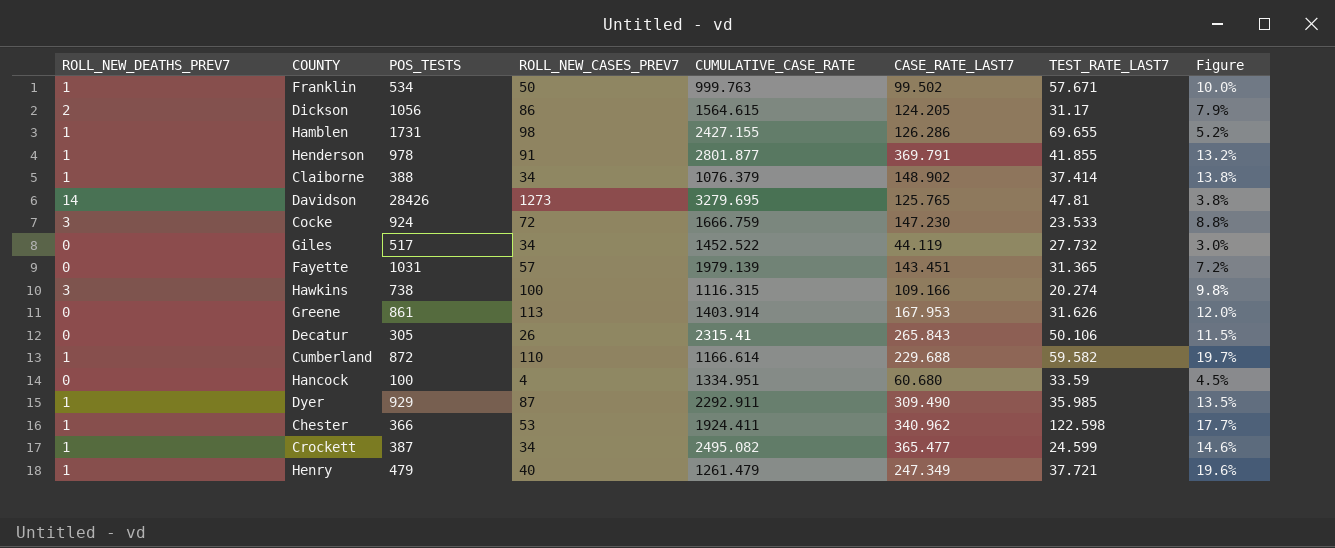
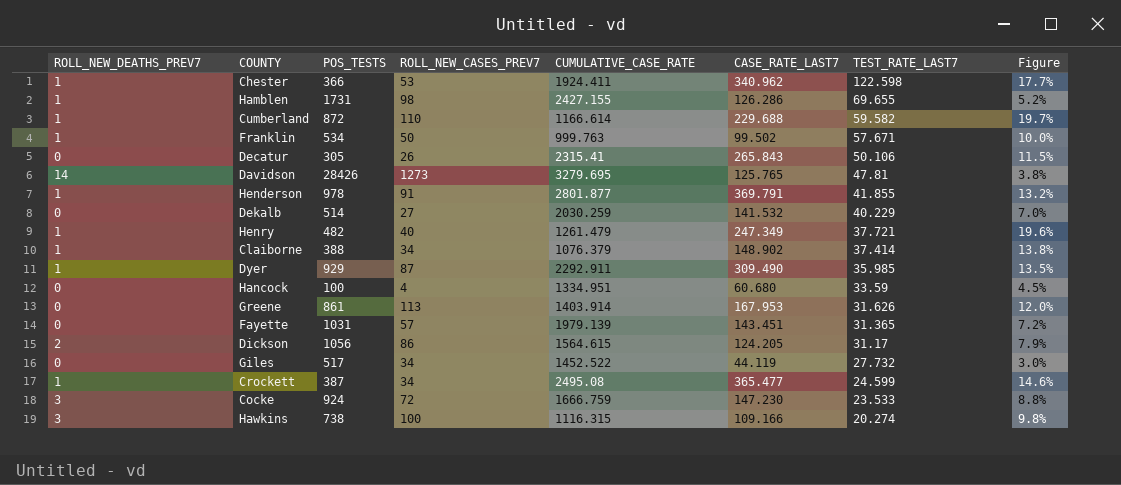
row order: none -> TEST_RATE_LAST7 descending
row Dekalb: none -> 0 | 514 | 27 | 2030.259 | 141.532 | 40.229 | 7.0%
Henry | POS_TESTS: 479 -> 482
Crockett | CUMULATIVE_CASE_RATE: 2495.082 -> 2495.08

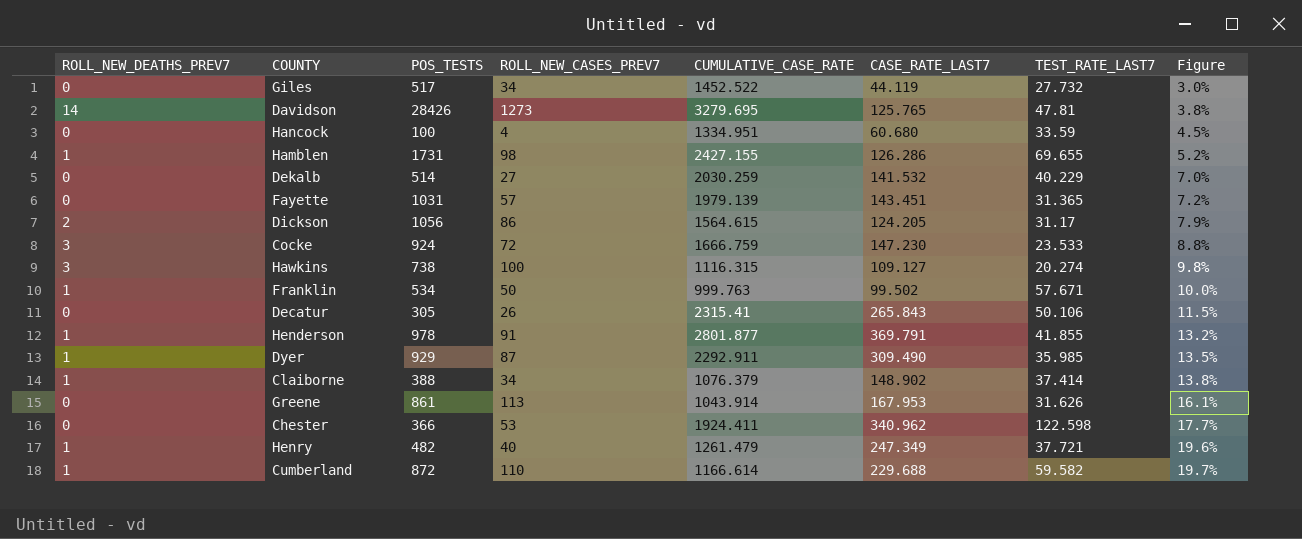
row order: TEST_RATE_LAST7 descending -> Figure ascending
row Crockett: 1 | 387 | 34 | 2495.08 | 365.477 | 24.599 | 14.6% -> none
Hawkins | CASE_RATE_LAST7: 109.166 -> 109.127
Greene | CUMULATIVE_CASE_RATE: 1403.914 -> 1043.914
Greene | Figure: 12.0% -> 16.1%
Chester | ROLL_NEW_DEATHS_PREV7: 1 -> 0

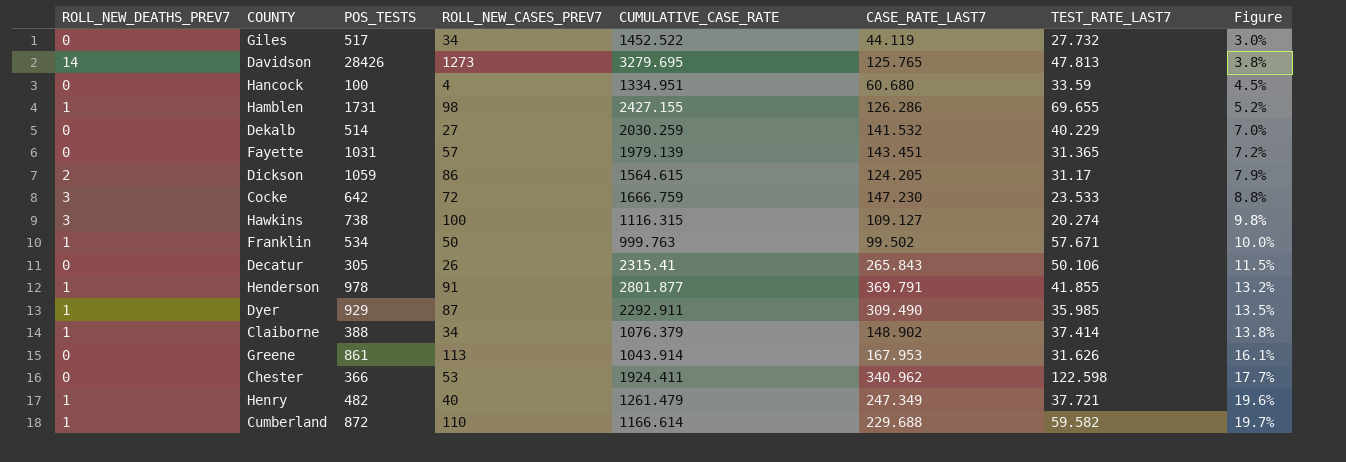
Davidson | TEST_RATE_LAST7: 47.81 -> 47.813
Dickson | POS_TESTS: 1056 -> 1059
Cocke | POS_TESTS: 924 -> 642

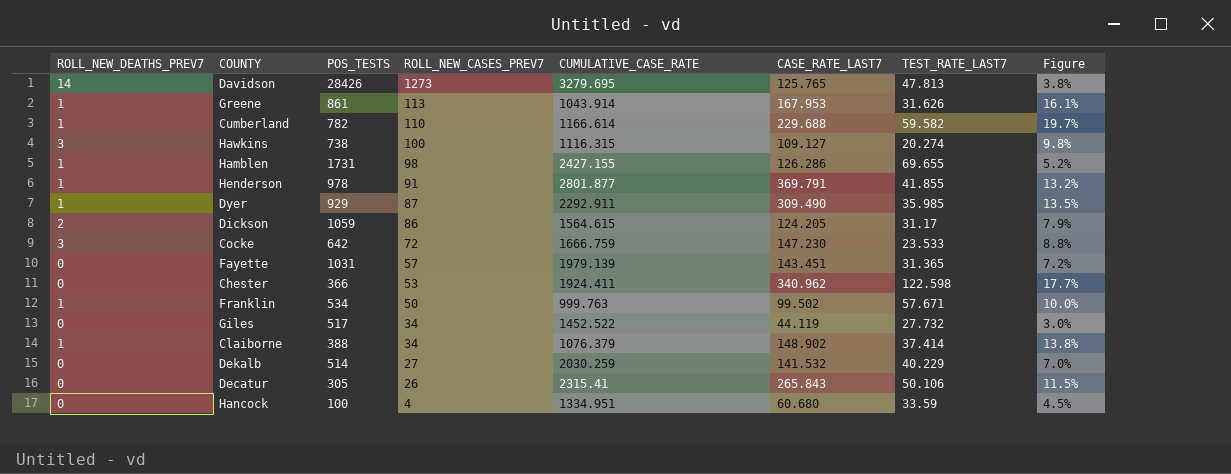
row order: Figure ascending -> ROLL_NEW_CASES_PREV7 descending
row Henry: 1 | 482 | 40 | 1261.479 | 247.349 | 37.721 | 19.6% -> none
Greene | ROLL_NEW_DEATHS_PREV7: 0 -> 1
Cumberland | POS_TESTS: 872 -> 782

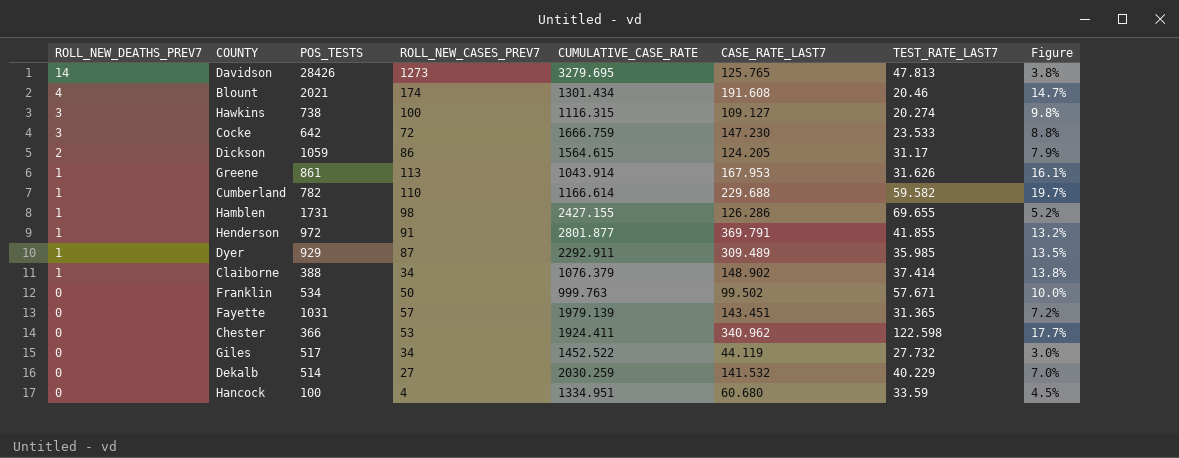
row order: ROLL_NEW_CASES_PREV7 descending -> ROLL_NEW_DEATHS_PREV7 descending
row Decatur: 0 | 305 | 26 | 2315.41 | 265.843 | 50.106 | 11.5% -> none
row Blount: none -> 4 | 2021 | 174 | 1301.434 | 191.608 | 20.46 | 14.7%
Henderson | POS_TESTS: 978 -> 972
Dyer | CASE_RATE_LAST7: 309.490 -> 309.489
Franklin | ROLL_NEW_DEATHS_PREV7: 1 -> 0

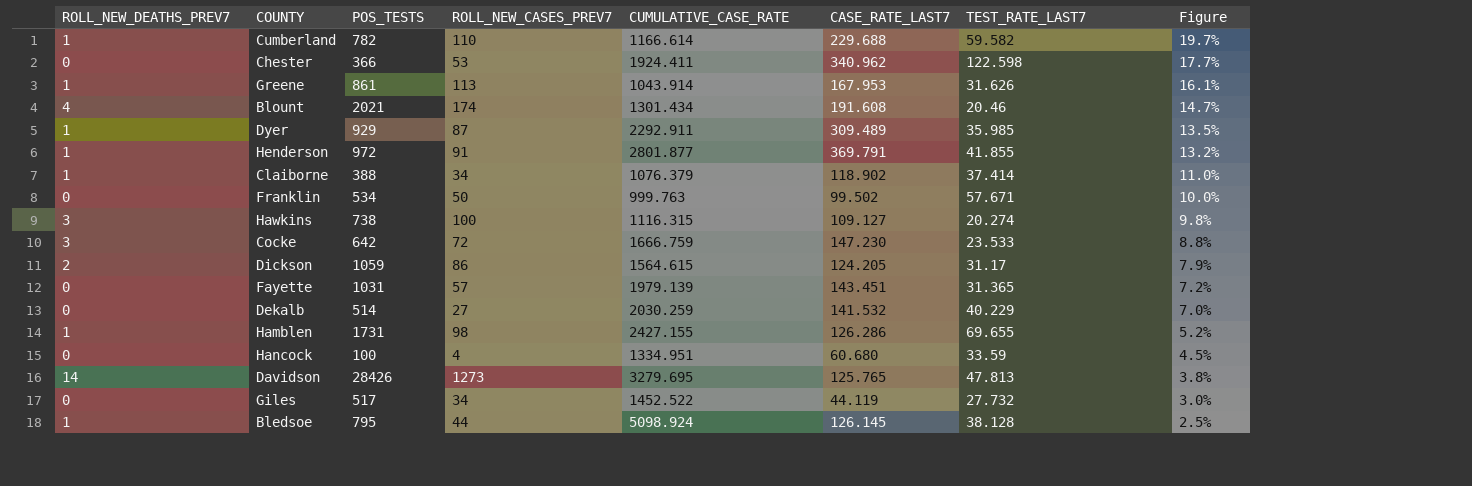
row order: ROLL_NEW_DEATHS_PREV7 descending -> Figure descending
Claiborne | CASE_RATE_LAST7: 148.902 -> 118.902
Claiborne | Figure: 13.8% -> 11.0%
row Bledsoe: none -> 1 | 795 | 44 | 5098.924 | 126.145 | 38.128 | 2.5%

